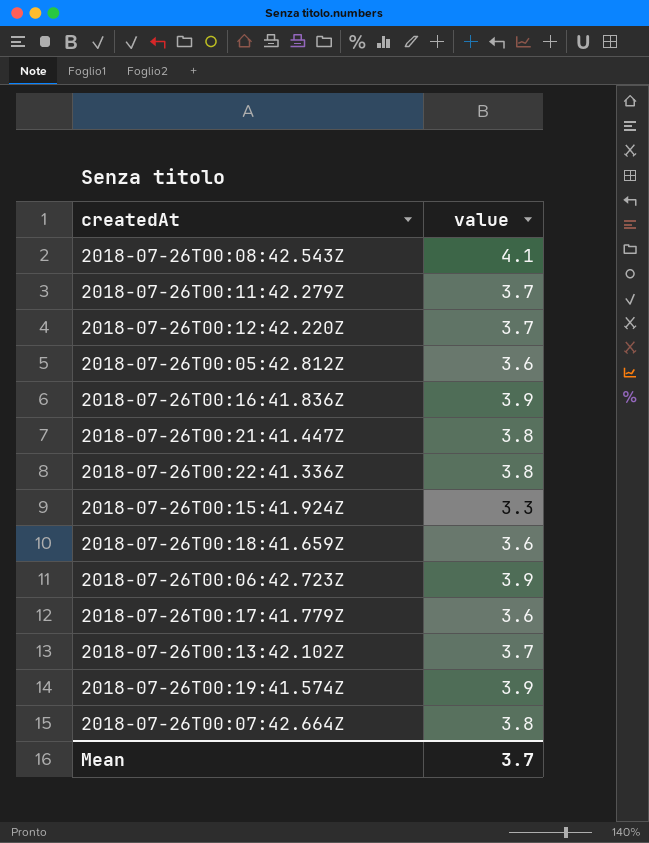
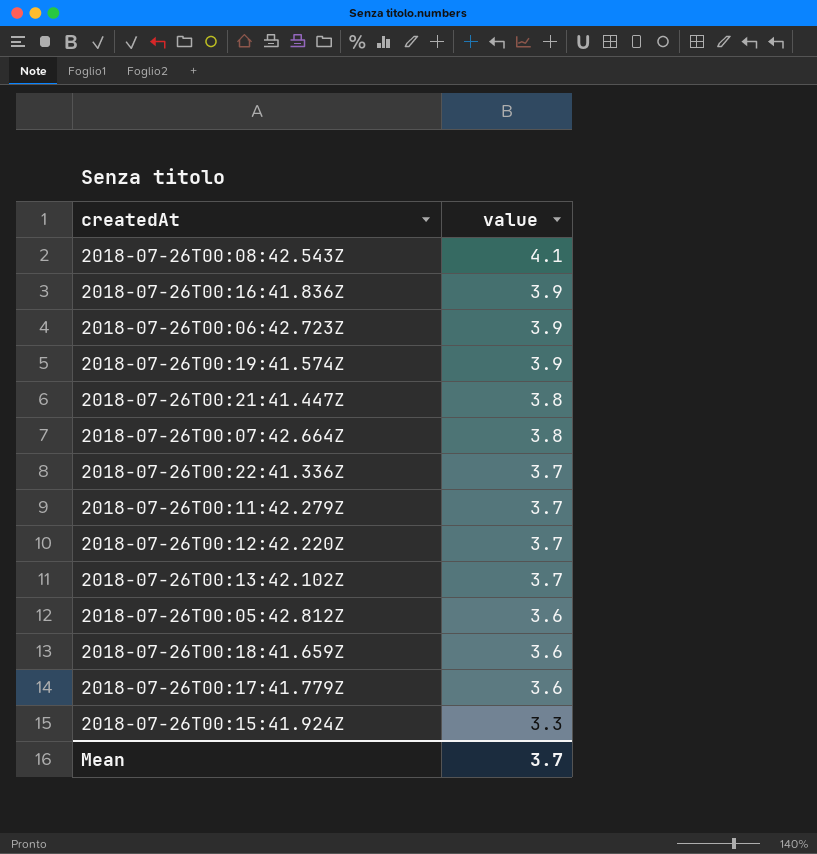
row order: none -> value descending
2018-07-26T00:22:41.336Z | value: 3.8 -> 3.7

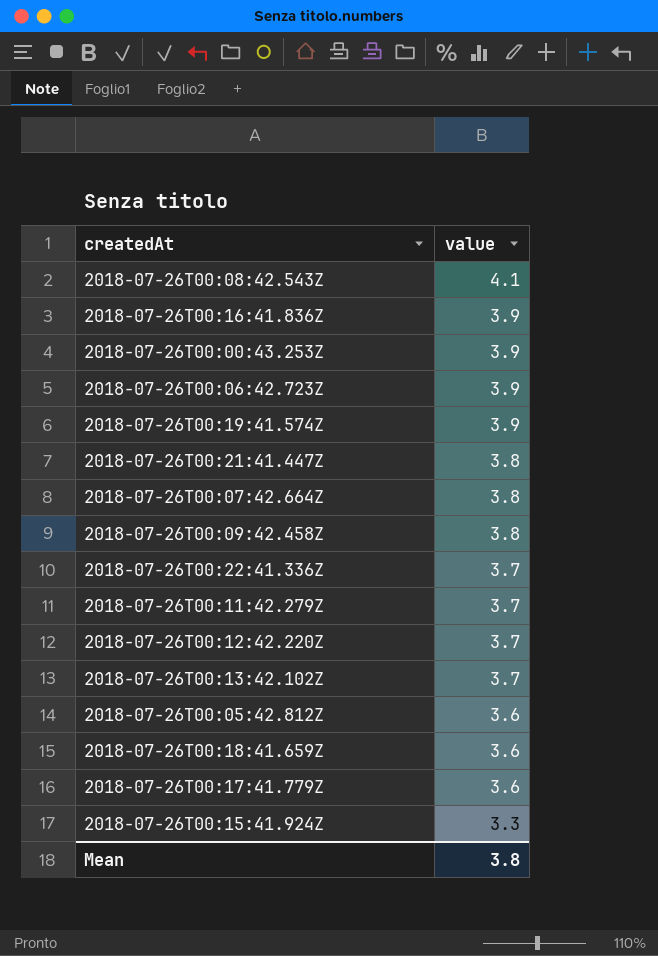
row 2018-07-26T00:00:43.253Z: none -> 3.9
row 2018-07-26T00:09:42.458Z: none -> 3.8
Mean | value: 3.7 -> 3.8

